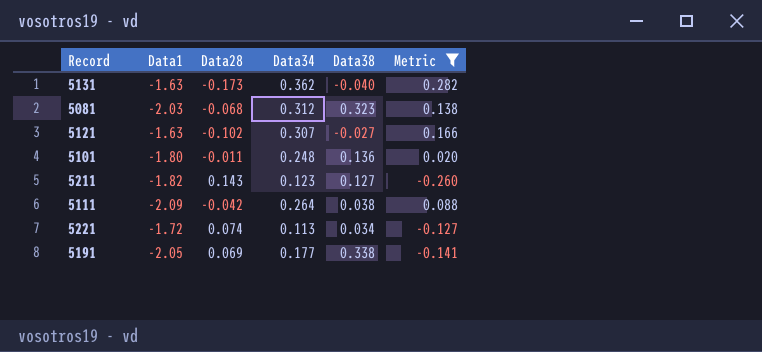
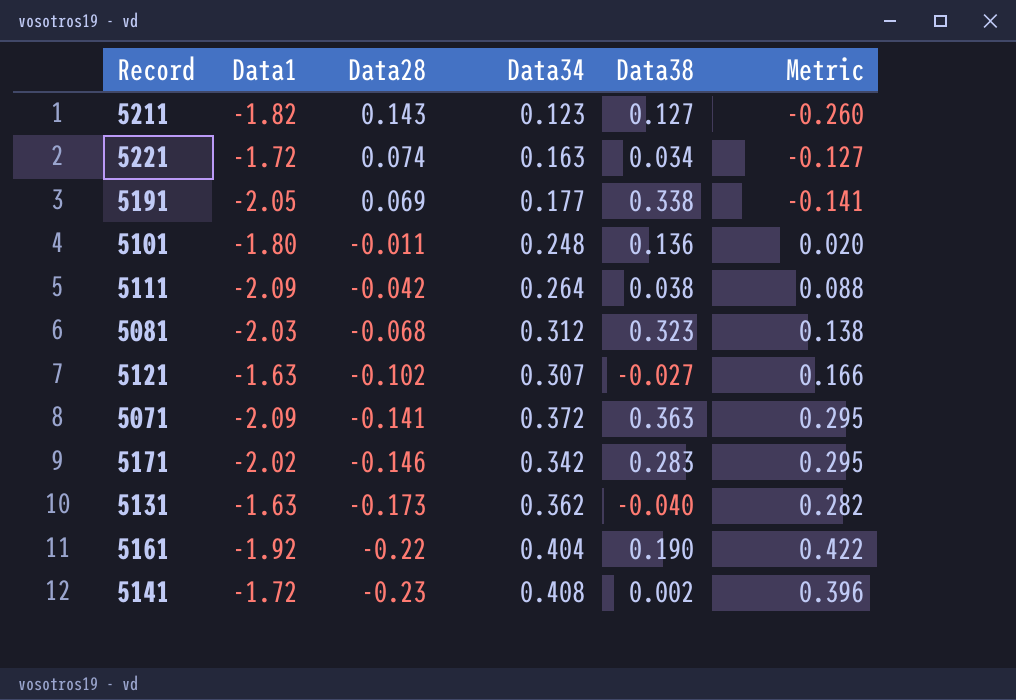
filter: Metric <= 0.282 -> none
row order: none -> Data28 descending
5221 | Data34: 0.113 -> 0.163

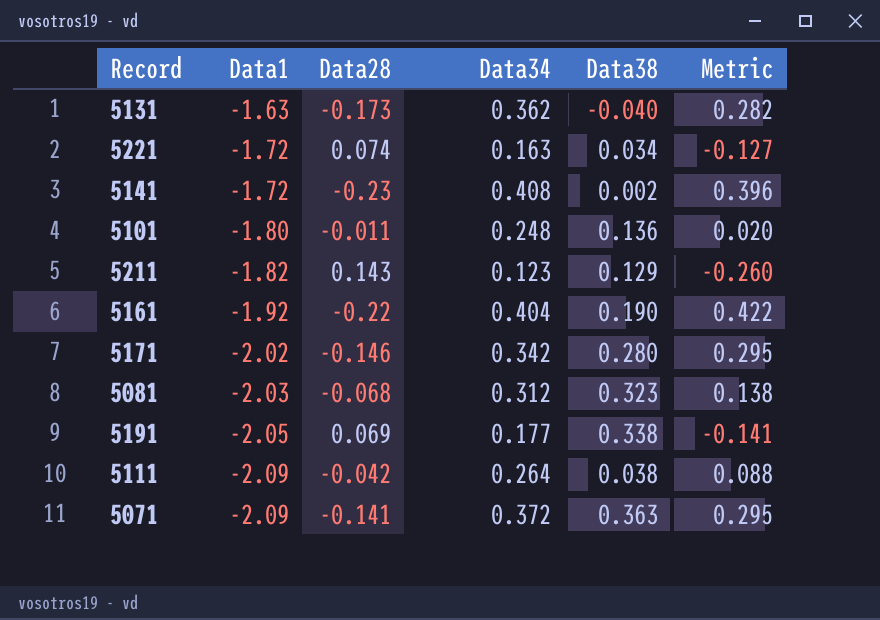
row order: Data28 descending -> Data1 descending
row 5121: -1.63 | -0.102 | 0.307 | -0.027 | 0.166 -> none
5211 | Data38: 0.127 -> 0.129
5171 | Data38: 0.283 -> 0.280

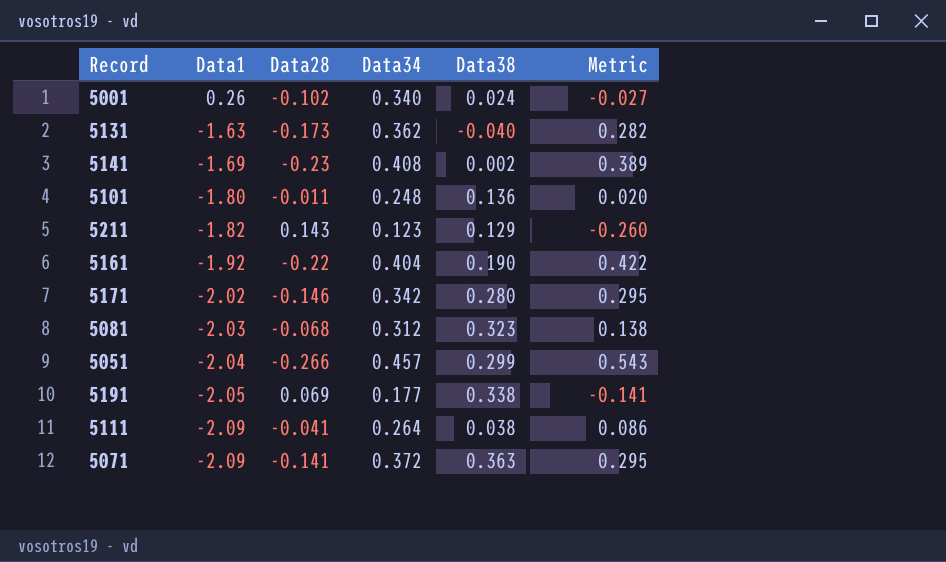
row 5221: -1.72 | 0.074 | 0.163 | 0.034 | -0.127 -> none
row 5001: none -> 0.26 | -0.102 | 0.340 | 0.024 | -0.027
5141 | Data1: -1.72 -> -1.69
5141 | Metric: 0.396 -> 0.389
row 5051: none -> -2.04 | -0.266 | 0.457 | 0.299 | 0.543
5111 | Data28: -0.042 -> -0.041
5111 | Metric: 0.088 -> 0.086

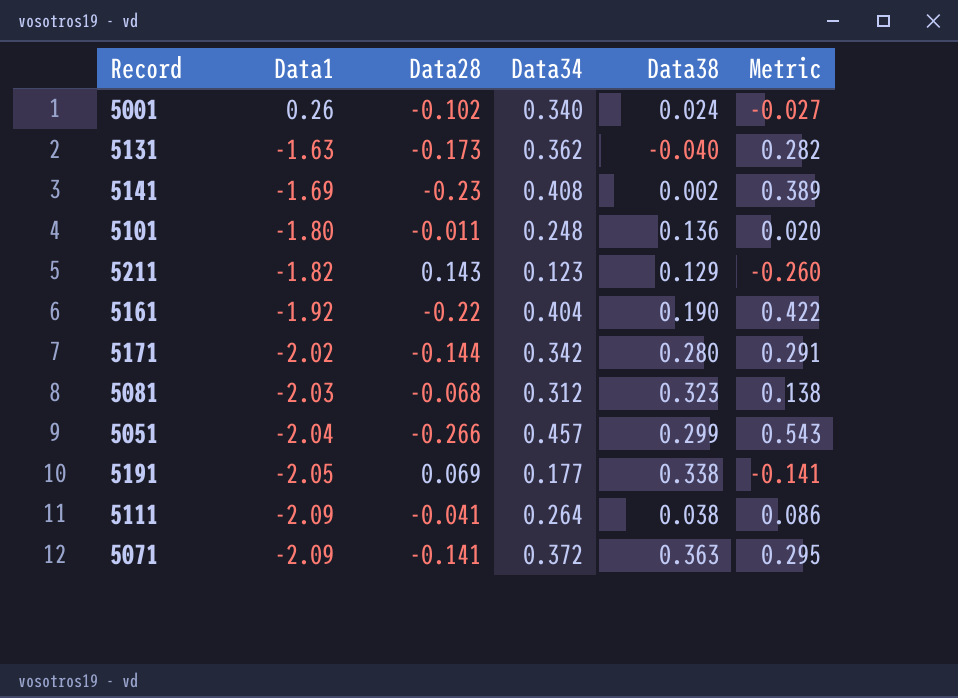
5171 | Data28: -0.146 -> -0.144
5171 | Metric: 0.295 -> 0.291

